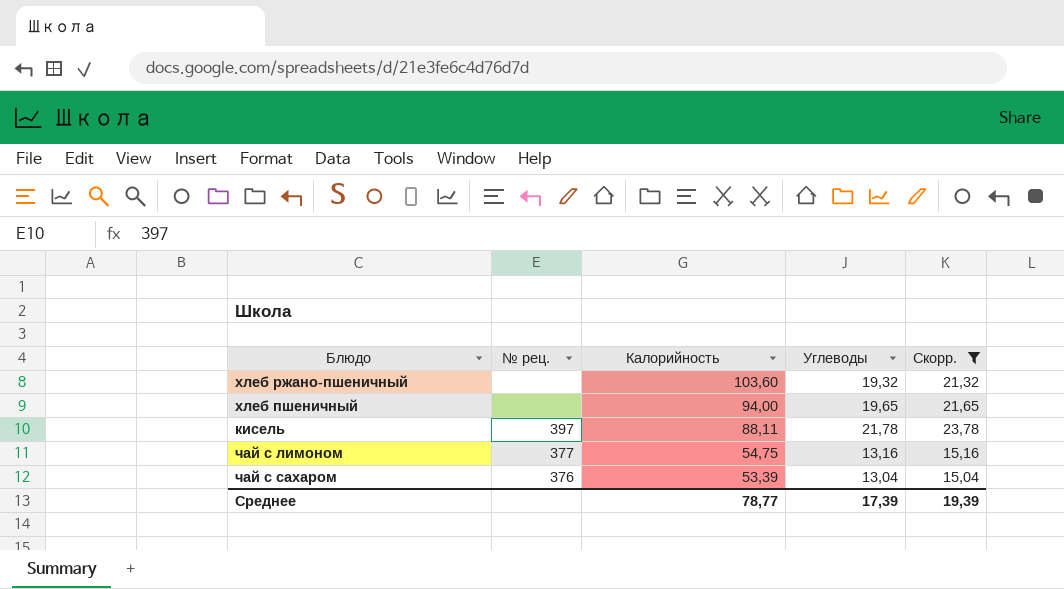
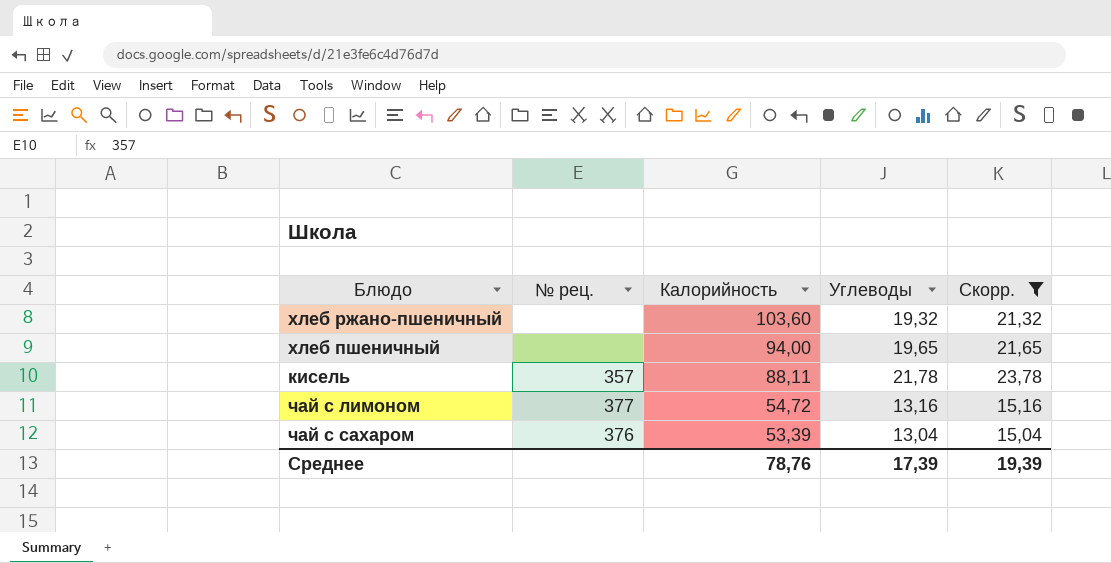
кисель | № рец.: 397 -> 357
чай с лимоном | Калорийность: 54,75 -> 54,72
Среднее | Калорийность: 78,77 -> 78,76

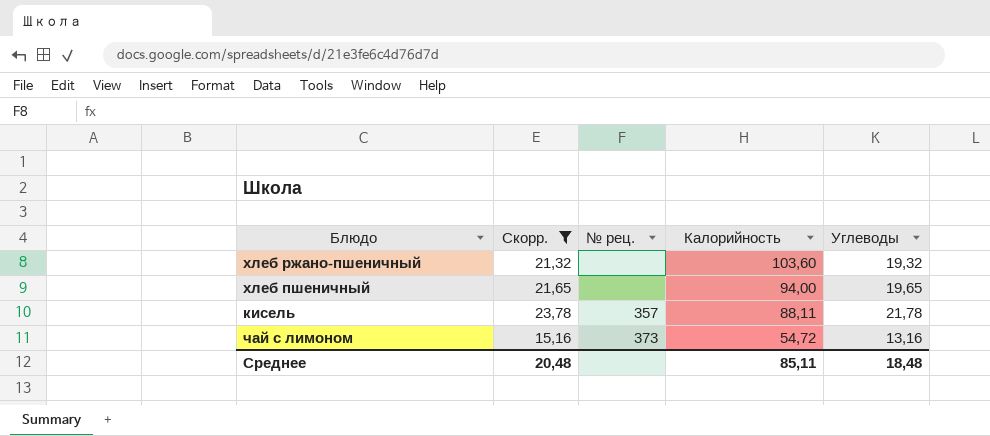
column Скорр. | position: 5 -> 2
row чай с сахаром: 376 | 53,39 | 13,04 | 15,04 -> none
чай с лимоном | № рец.: 377 -> 373
Среднее | Скорр.: 19,39 -> 20,48
Среднее | Калорийность: 78,76 -> 85,11
Среднее | Углеводы: 17,39 -> 18,48

